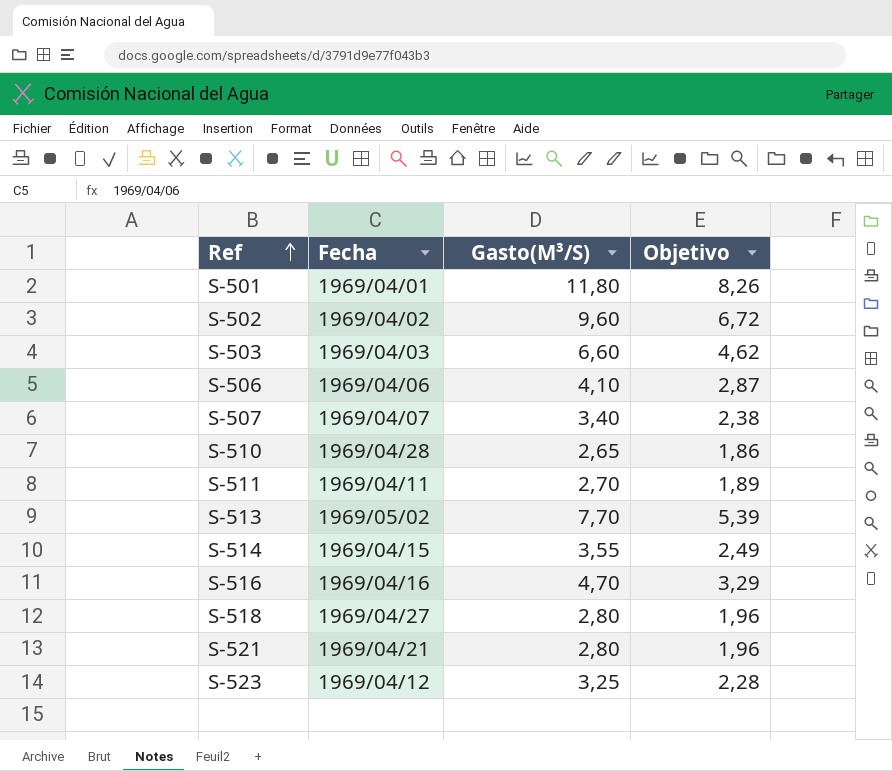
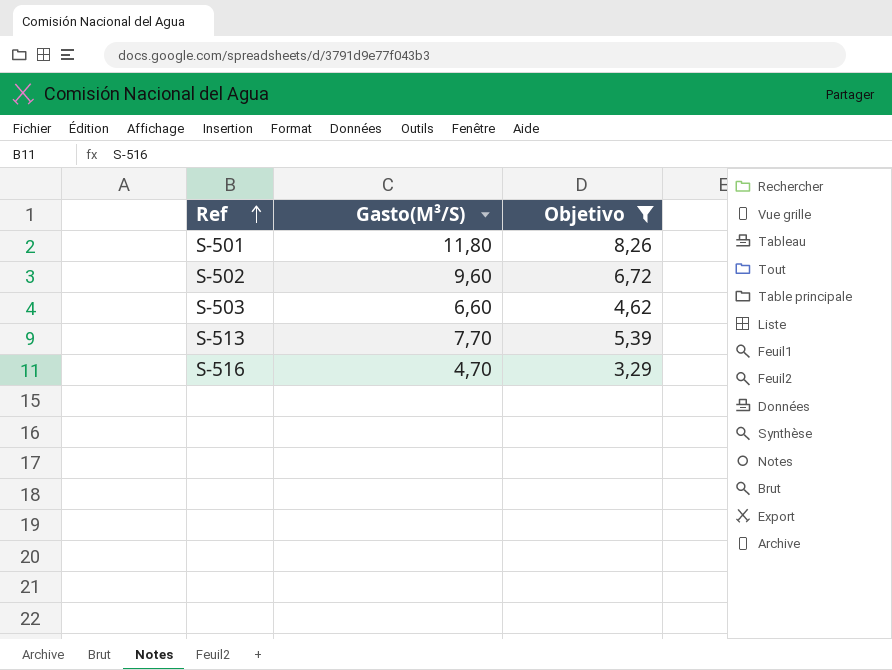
filter: none -> Objetivo >= 3,29
column Fecha | position: 2 -> none

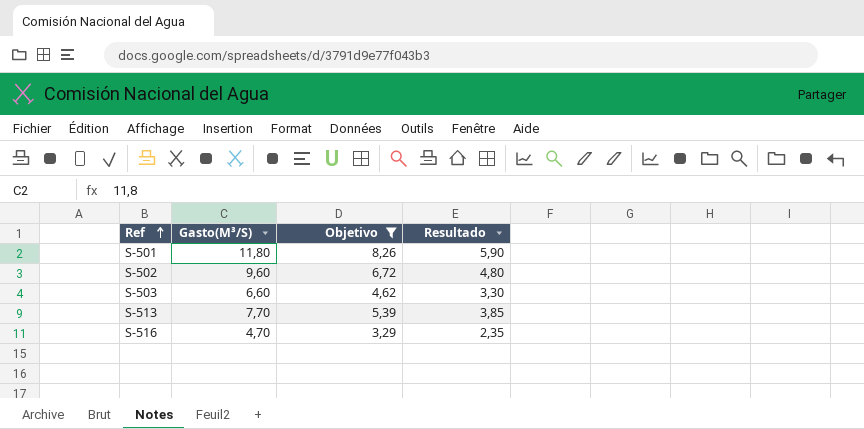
column Resultado | formula: none -> [Gasto(M³/S)] * 0,5

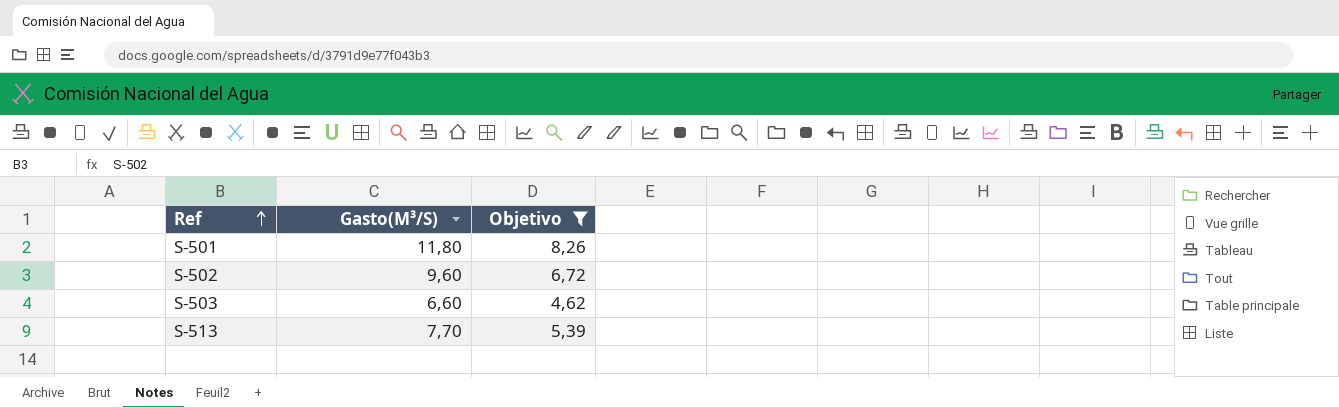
column Resultado | formula: [Gasto(M³/S)] * 0,5 -> none
row S-516: 4,70 | 3,29 | 2,35 -> none

